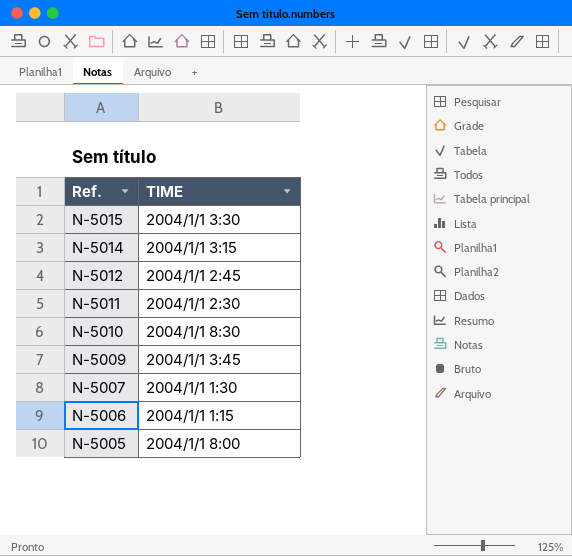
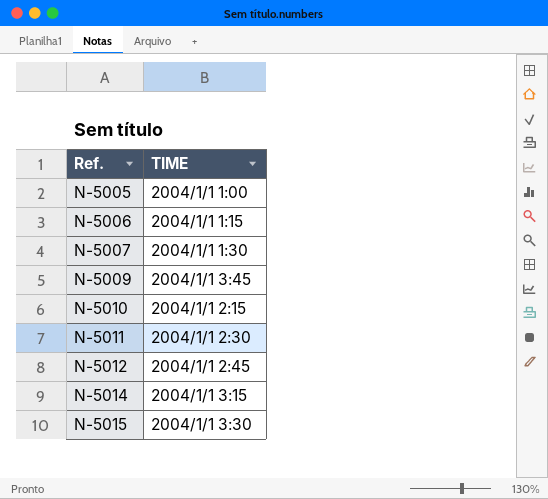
row order: Ref. descending -> Ref. ascending
N-5005 | TIME: 2004/1/1 8:00 -> 2004/1/1 1:00
N-5010 | TIME: 2004/1/1 8:30 -> 2004/1/1 2:15

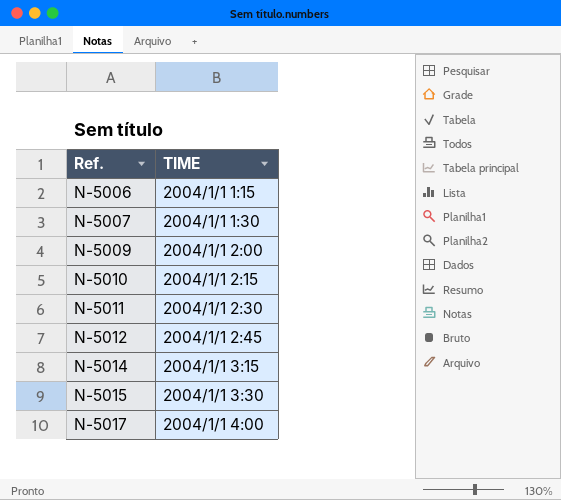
row N-5005: 2004/1/1 1:00 -> none
N-5009 | TIME: 2004/1/1 3:45 -> 2004/1/1 2:00
row N-5017: none -> 2004/1/1 4:00

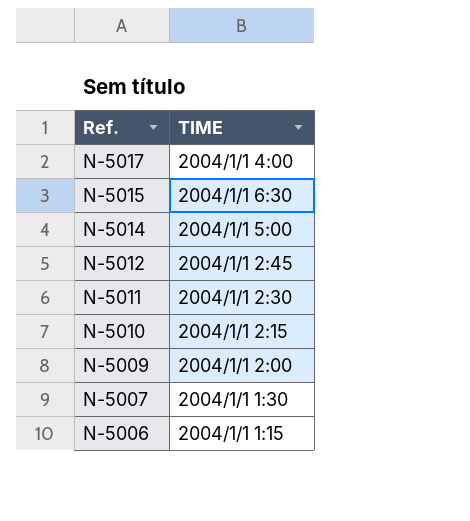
row order: Ref. ascending -> Ref. descending
N-5015 | TIME: 2004/1/1 3:30 -> 2004/1/1 6:30
N-5014 | TIME: 2004/1/1 3:15 -> 2004/1/1 5:00

